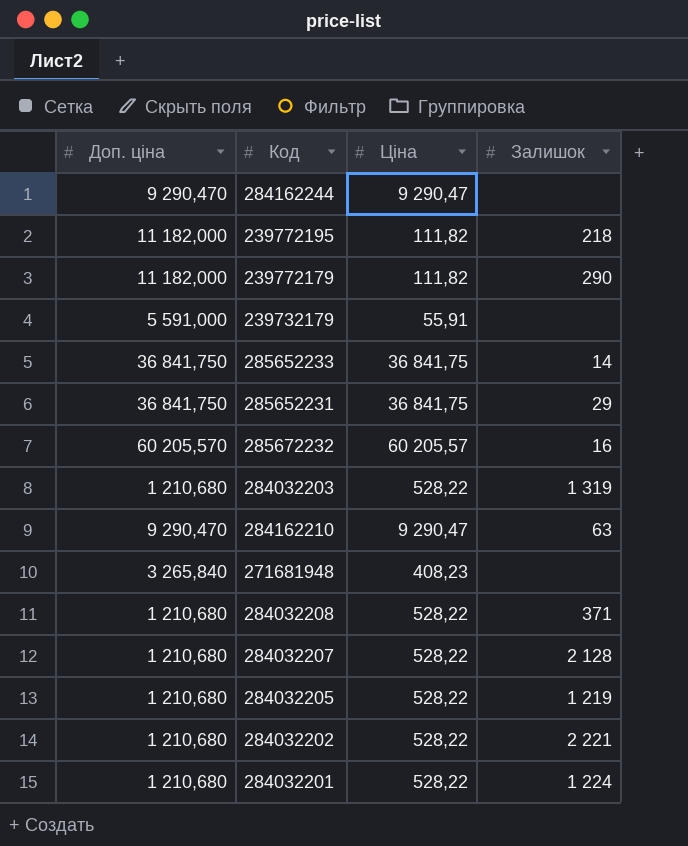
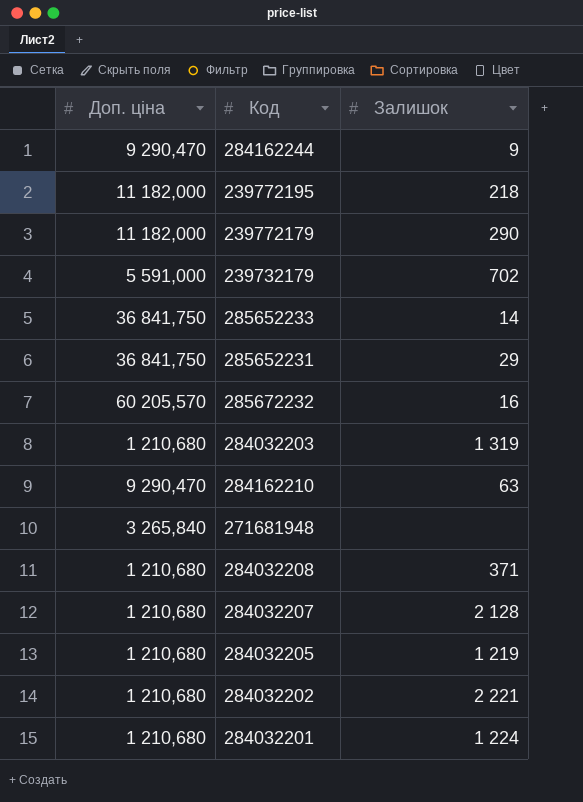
column Ціна | position: 3 -> none
284162244 | Залишок: none -> 9
239732179 | Залишок: none -> 702

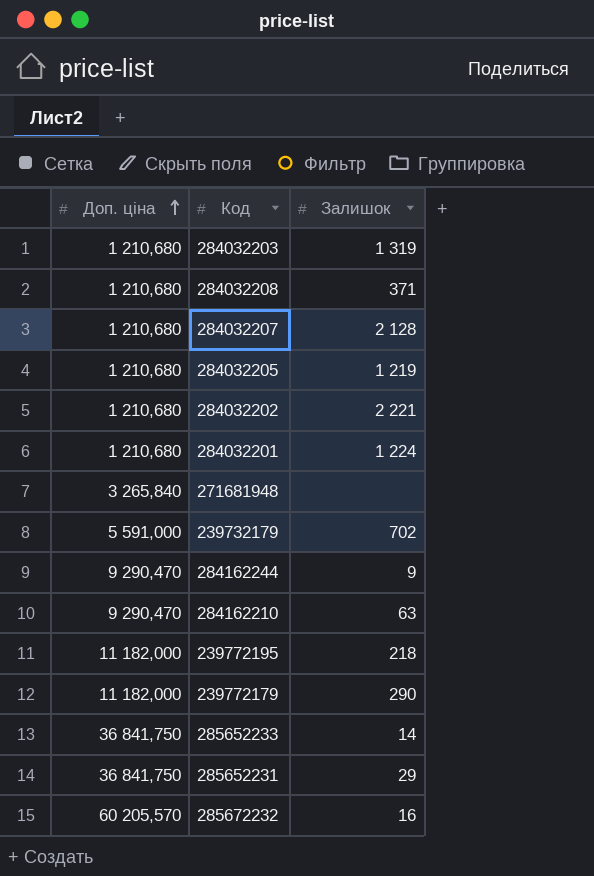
row order: none -> Доп. ціна ascending

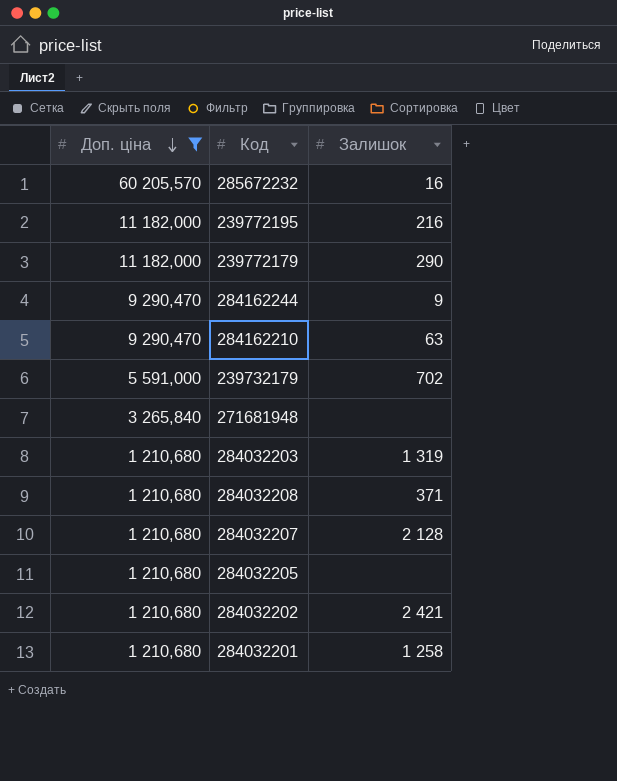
filter: none -> Доп. ціна != 36 841,750
row order: Доп. ціна ascending -> Доп. ціна descending
239772195 | Залишок: 218 -> 216
284032205 | Залишок: 1 219 -> none
284032202 | Залишок: 2 221 -> 2 421
284032201 | Залишок: 1 224 -> 1 258

